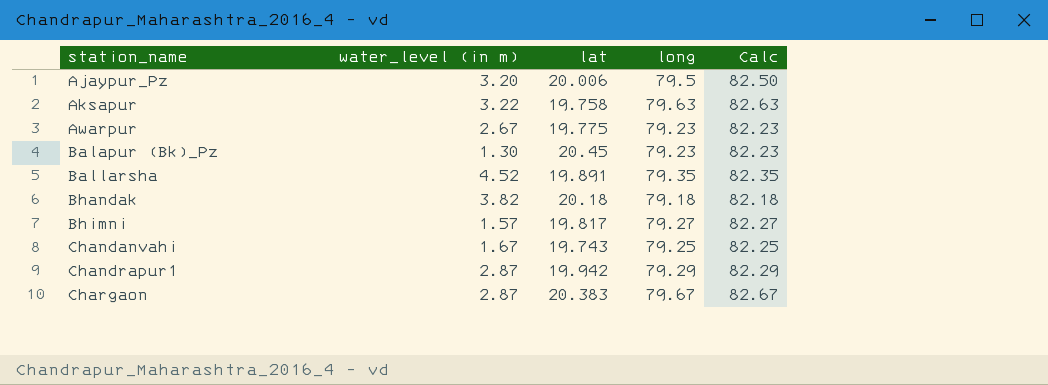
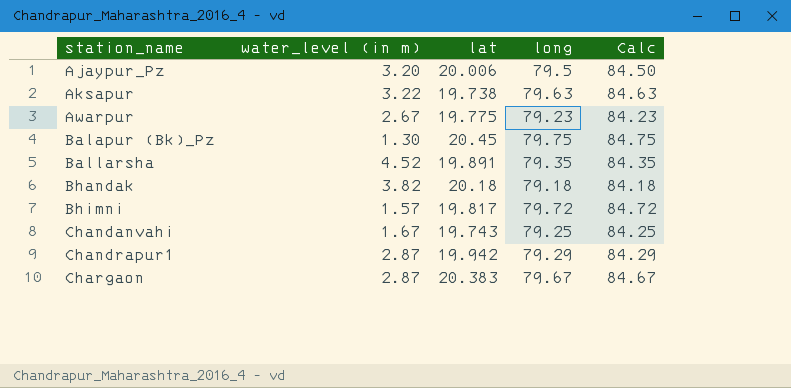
column Calc | formula: [long] + 3 -> [long] + 5
Aksapur | lat: 19.758 -> 19.738
Balapur (Bk)_Pz | long: 79.23 -> 79.75
Bhimni | long: 79.27 -> 79.72

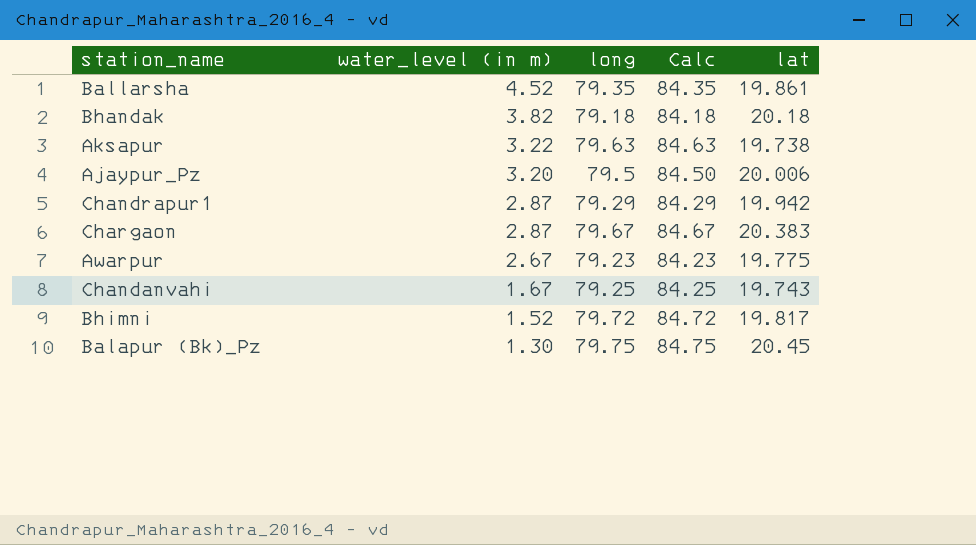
row order: station_name ascending -> water_level (in m) descending
column lat | position: 3 -> 5
Ballarsha | lat: 19.891 -> 19.861
Bhimni | water_level (in m): 1.57 -> 1.52

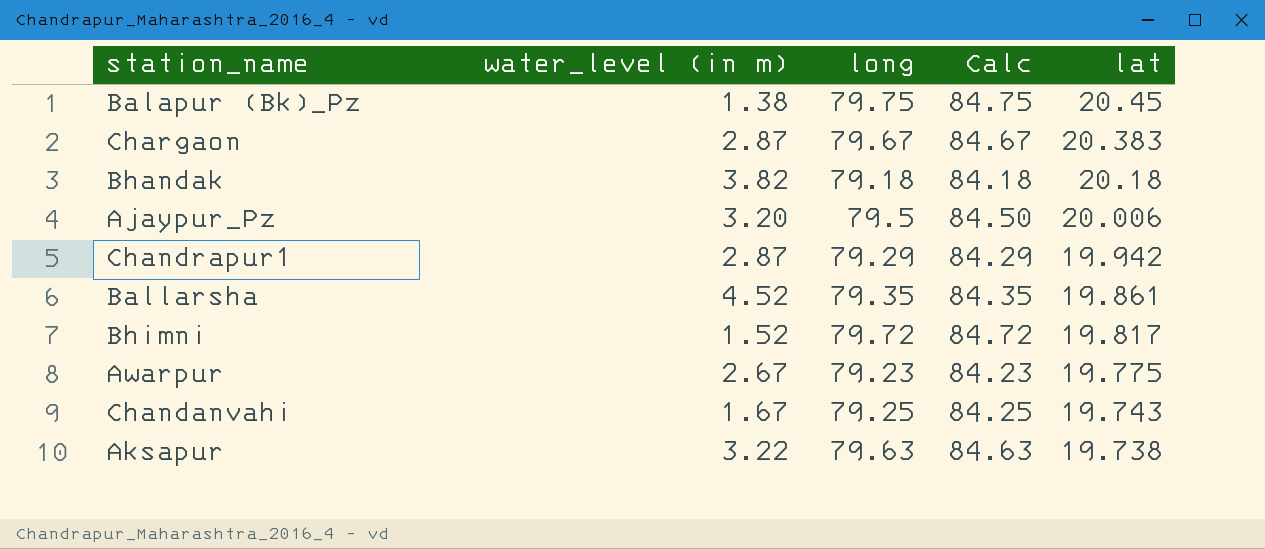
row order: water_level (in m) descending -> lat descending
Balapur (Bk)_Pz | water_level (in m): 1.30 -> 1.38

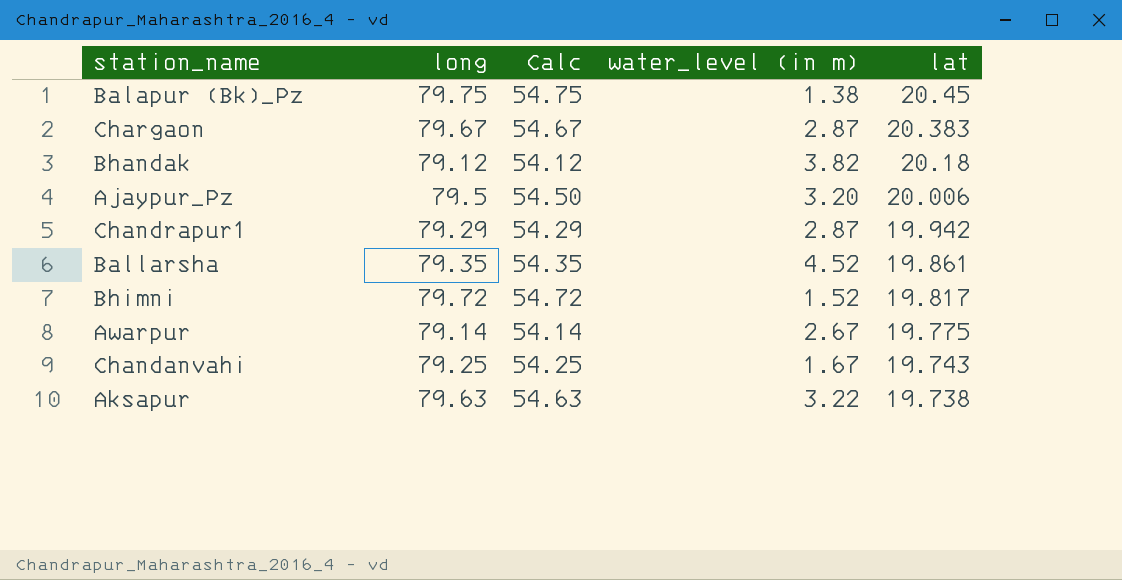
column Calc | formula: [long] + 5 -> [long] - 25
column water_level (in m) | position: 2 -> 4
Bhandak | long: 79.18 -> 79.12
Awarpur | long: 79.23 -> 79.14

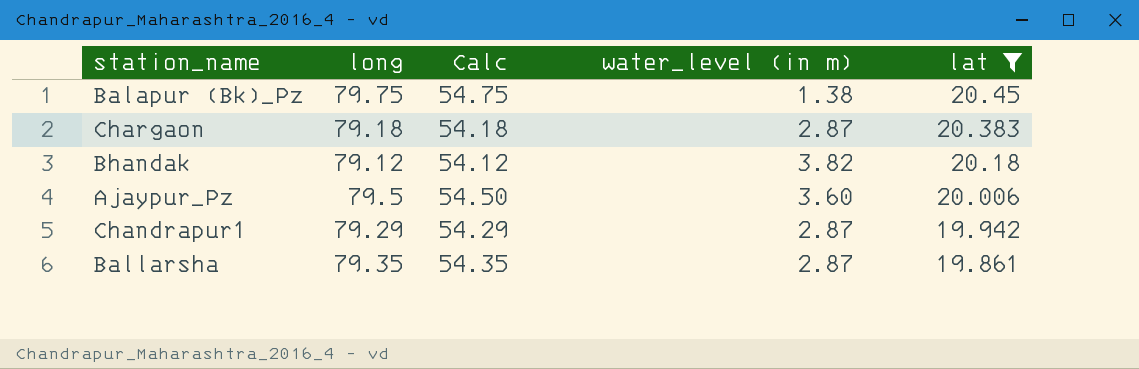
filter: none -> lat >= 19.861
Chargaon | long: 79.67 -> 79.18
Chargaon | Calc: 54.67 -> 54.18
Ajaypur_Pz | water_level (in m): 3.20 -> 3.60
Ballarsha | water_level (in m): 4.52 -> 2.87

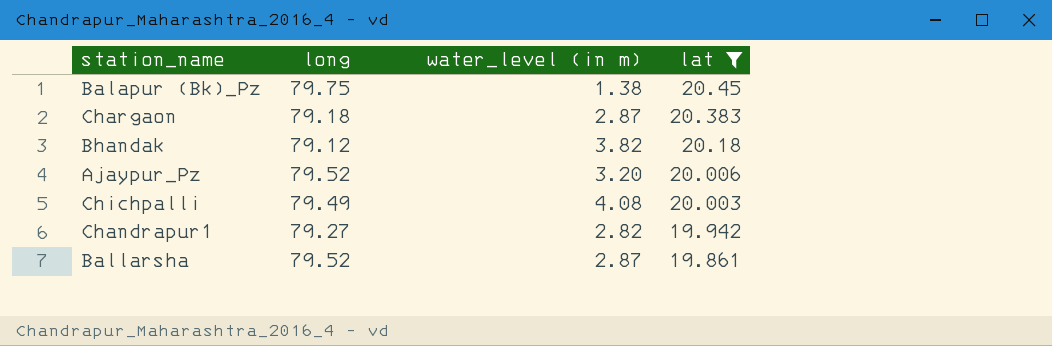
column Calc | formula: [long] - 25 -> none
Ajaypur_Pz | long: 79.5 -> 79.52
Ajaypur_Pz | water_level (in m): 3.60 -> 3.20
row Chichpalli: none -> 79.49 | 4.08 | 20.003
Chandrapur1 | long: 79.29 -> 79.27
Chandrapur1 | water_level (in m): 2.87 -> 2.82
Ballarsha | long: 79.35 -> 79.52

